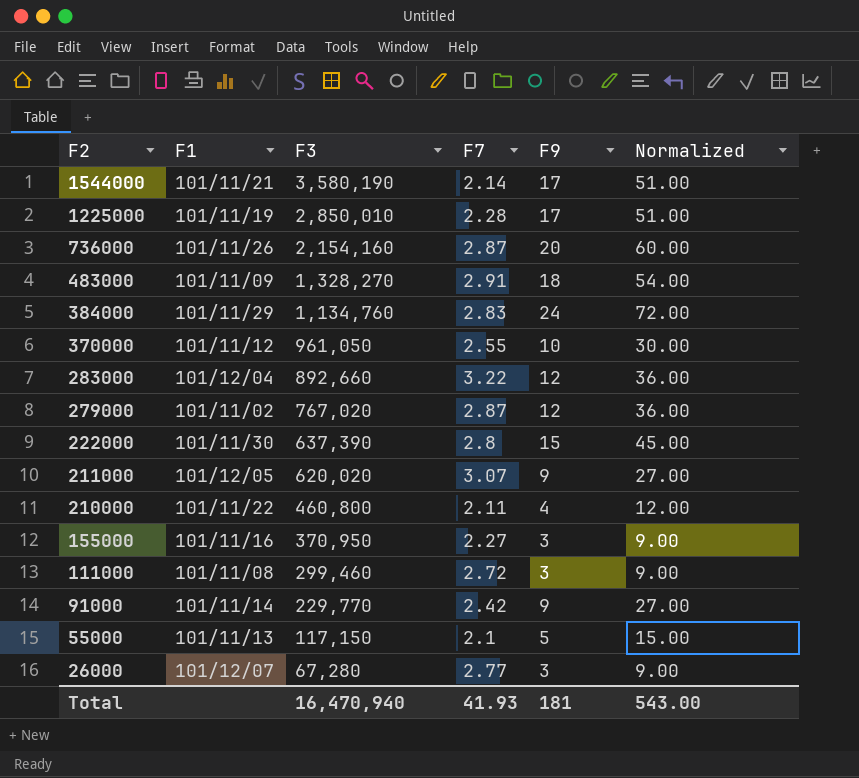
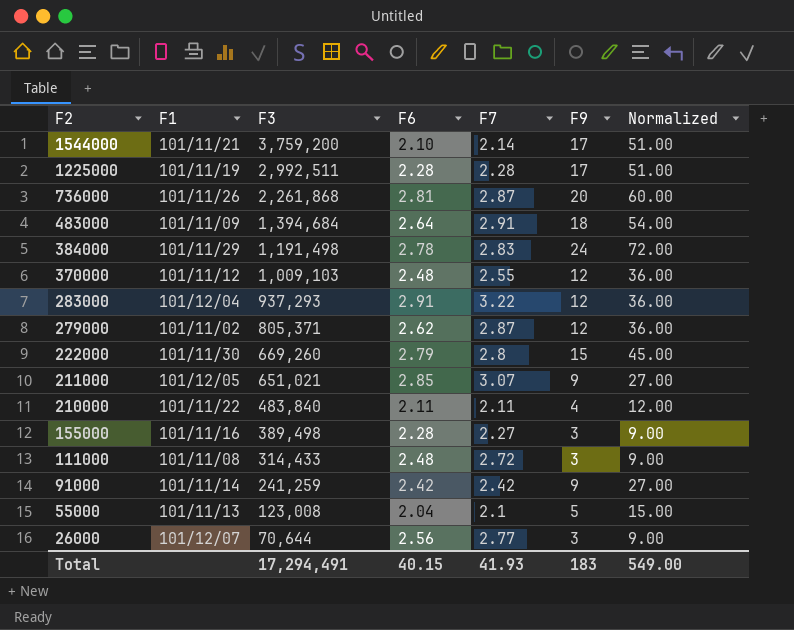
column F6 | position: none -> 4
1544000 | F3: 3,580,190 -> 3,759,200
1225000 | F3: 2,850,010 -> 2,992,511
736000 | F3: 2,154,160 -> 2,261,868
483000 | F3: 1,328,270 -> 1,394,684
384000 | F3: 1,134,760 -> 1,191,498
370000 | F3: 961,050 -> 1,009,103
370000 | F9: 10 -> 12
370000 | Normalized: 30.00 -> 36.00
283000 | F3: 892,660 -> 937,293
279000 | F3: 767,020 -> 805,371
222000 | F3: 637,390 -> 669,260
211000 | F3: 620,020 -> 651,021
210000 | F3: 460,800 -> 483,840
155000 | F3: 370,950 -> 389,498
111000 | F3: 299,460 -> 314,433
91000 | F3: 229,770 -> 241,259
55000 | F3: 117,150 -> 123,008
26000 | F3: 67,280 -> 70,644
Total | F3: 16,470,940 -> 17,294,491
Total | F9: 181 -> 183
Total | Normalized: 543.00 -> 549.00

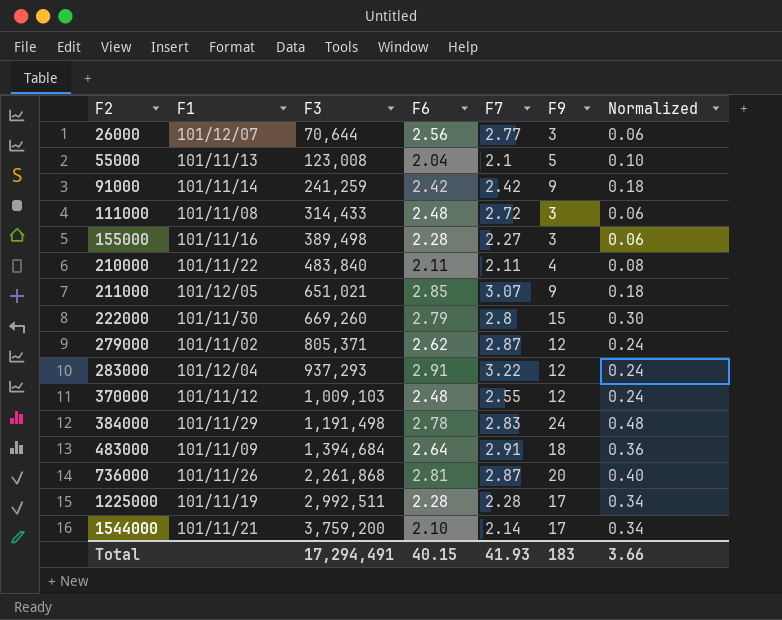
row order: F2 descending -> F2 ascending
column Normalized | formula: [F9] * 3 -> [F9] * 0.02
Total | Normalized: 549.00 -> 3.66

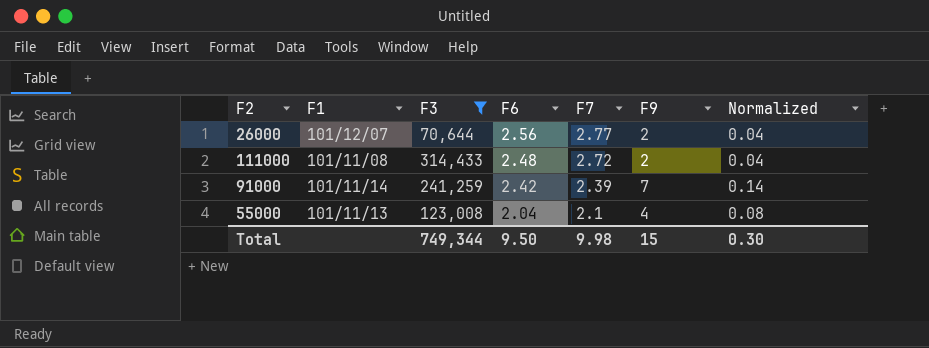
filter: none -> F3 <= 314,433
row order: F2 ascending -> F6 descending
26000 | F9: 3 -> 2
26000 | Normalized: 0.06 -> 0.04
111000 | F9: 3 -> 2
111000 | Normalized: 0.06 -> 0.04
91000 | F7: 2.42 -> 2.39
91000 | F9: 9 -> 7
91000 | Normalized: 0.18 -> 0.14
55000 | F9: 5 -> 4
55000 | Normalized: 0.10 -> 0.08
Total | F3: 17,294,491 -> 749,344
Total | F6: 40.15 -> 9.50
Total | F7: 41.93 -> 9.98
Total | F9: 183 -> 15
Total | Normalized: 3.66 -> 0.30

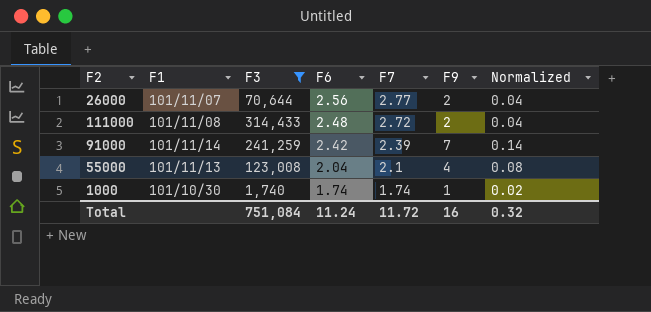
26000 | F1: 101/12/07 -> 101/11/07
row 1000: none -> 101/10/30 | 1,740 | 1.74 | 1.74 | 1 | 0.02
Total | F3: 749,344 -> 751,084
Total | F6: 9.50 -> 11.24
Total | F7: 9.98 -> 11.72
Total | F9: 15 -> 16
Total | Normalized: 0.30 -> 0.32

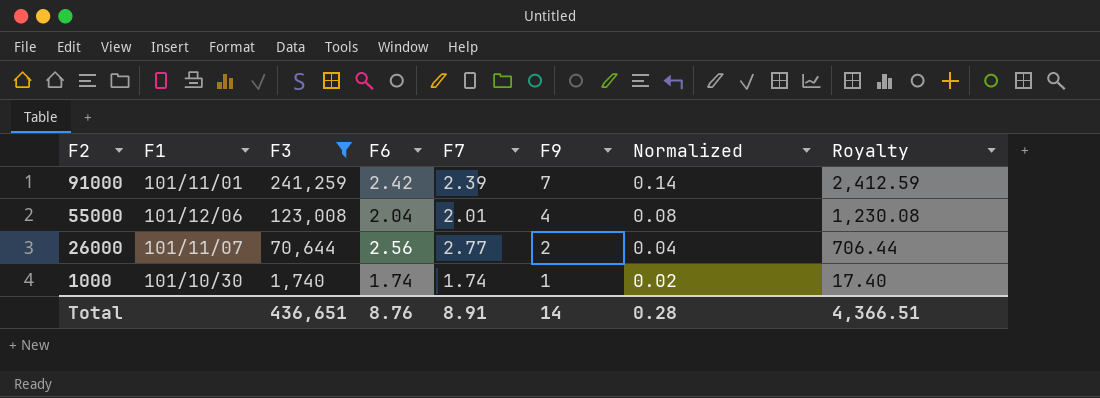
row order: F6 descending -> F2 descending
column Royalty | formula: none -> [F3] * 0.01
row 111000: 101/11/08 | 314,433 | 2.48 | 2.72 | 2 | 0.04 -> none
91000 | F1: 101/11/14 -> 101/11/01
55000 | F1: 101/11/13 -> 101/12/06
55000 | F7: 2.1 -> 2.01
Total | F3: 751,084 -> 436,651
Total | F6: 11.24 -> 8.76
Total | F7: 11.72 -> 8.91
Total | F9: 16 -> 14
Total | Normalized: 0.32 -> 0.28

